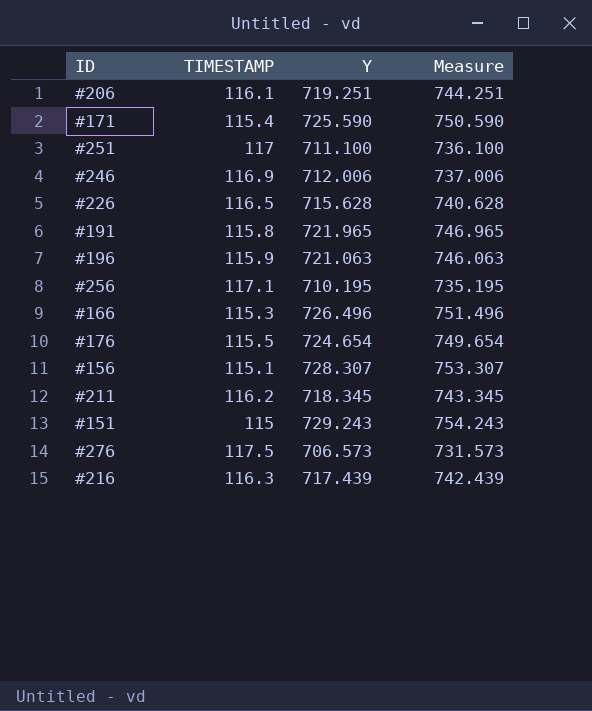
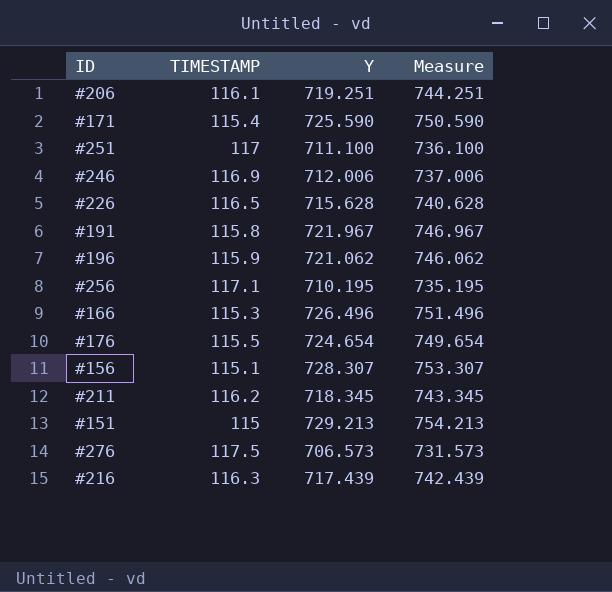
#191 | Y: 721.965 -> 721.967
#191 | Measure: 746.965 -> 746.967
#196 | Y: 721.063 -> 721.062
#196 | Measure: 746.063 -> 746.062
#151 | Y: 729.243 -> 729.213
#151 | Measure: 754.243 -> 754.213

